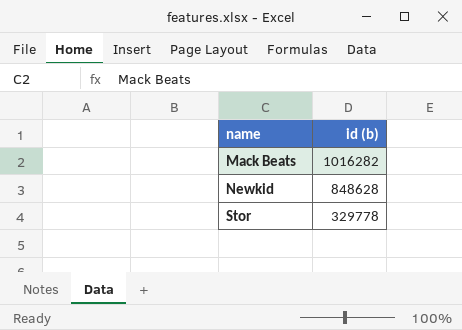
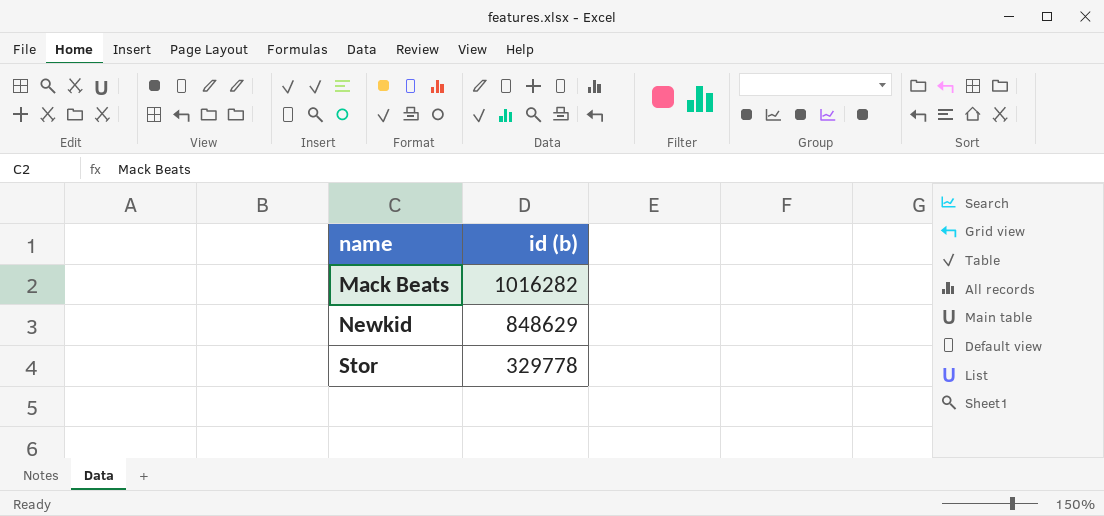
Newkid | id (b): 848628 -> 848629

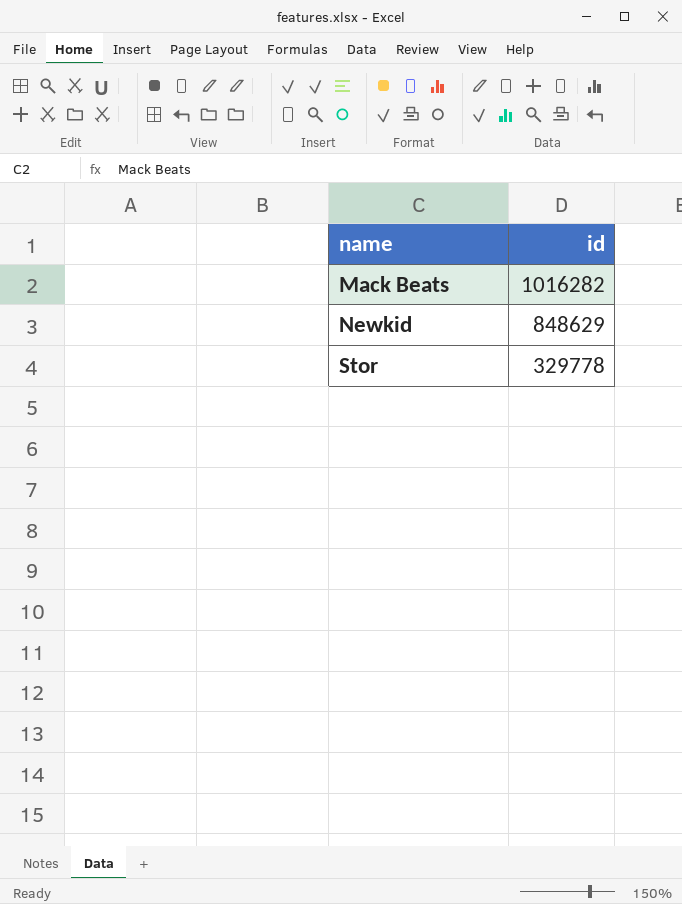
column name: id (b) -> id

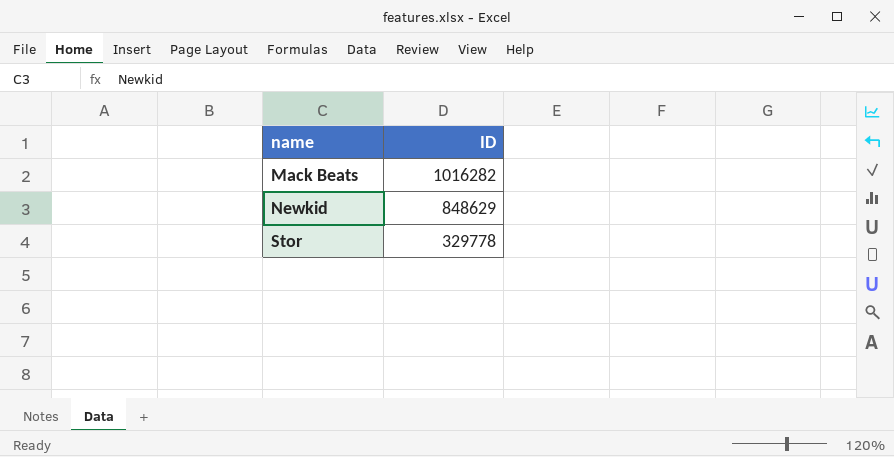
column name: id -> ID

